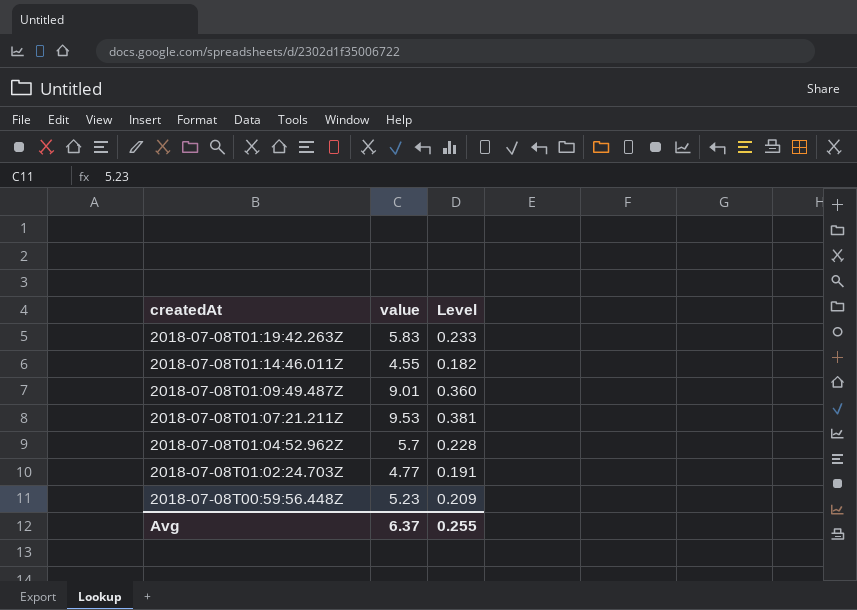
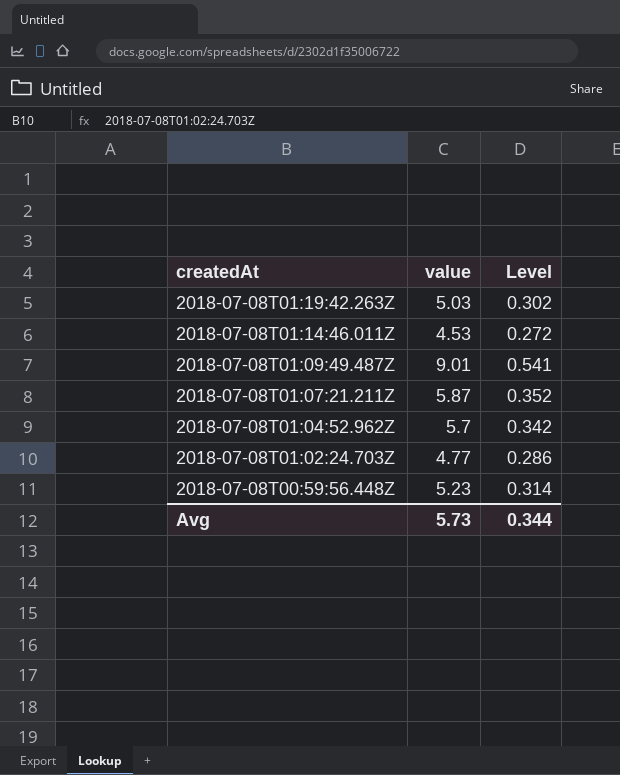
column Level | formula: [value] * 0.04 -> [value] * 0.06
2018-07-08T01:19:42.263Z | value: 5.83 -> 5.03
2018-07-08T01:14:46.011Z | value: 4.55 -> 4.53
2018-07-08T01:07:21.211Z | value: 9.53 -> 5.87
Avg | value: 6.37 -> 5.73
Avg | Level: 0.255 -> 0.344

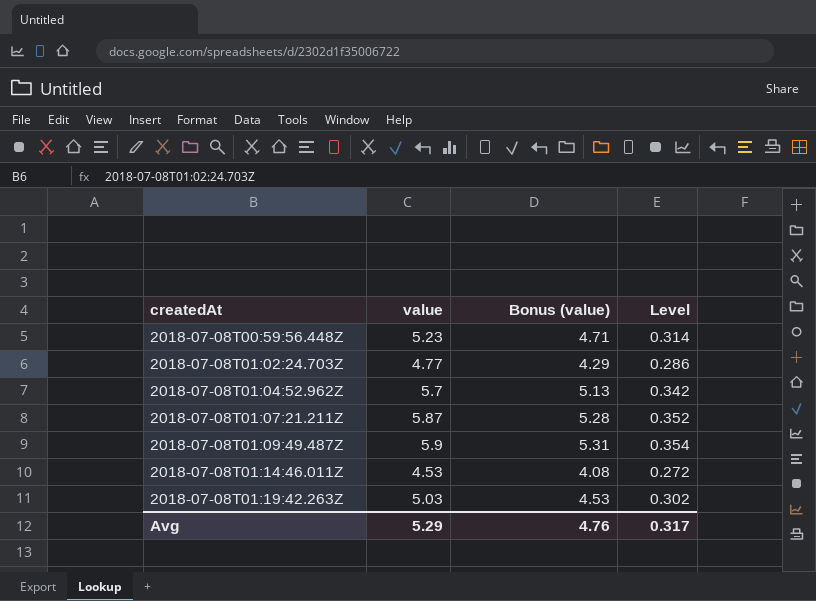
row order: createdAt descending -> createdAt ascending
column Bonus (value) | formula: none -> [value] * 0.9
2018-07-08T01:09:49.487Z | value: 9.01 -> 5.9
2018-07-08T01:09:49.487Z | Level: 0.541 -> 0.354
Avg | value: 5.73 -> 5.29
Avg | Level: 0.344 -> 0.317

